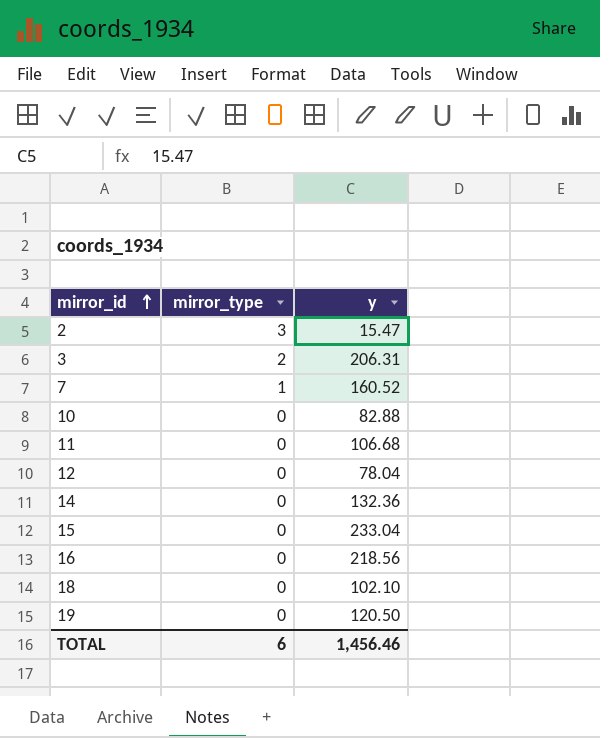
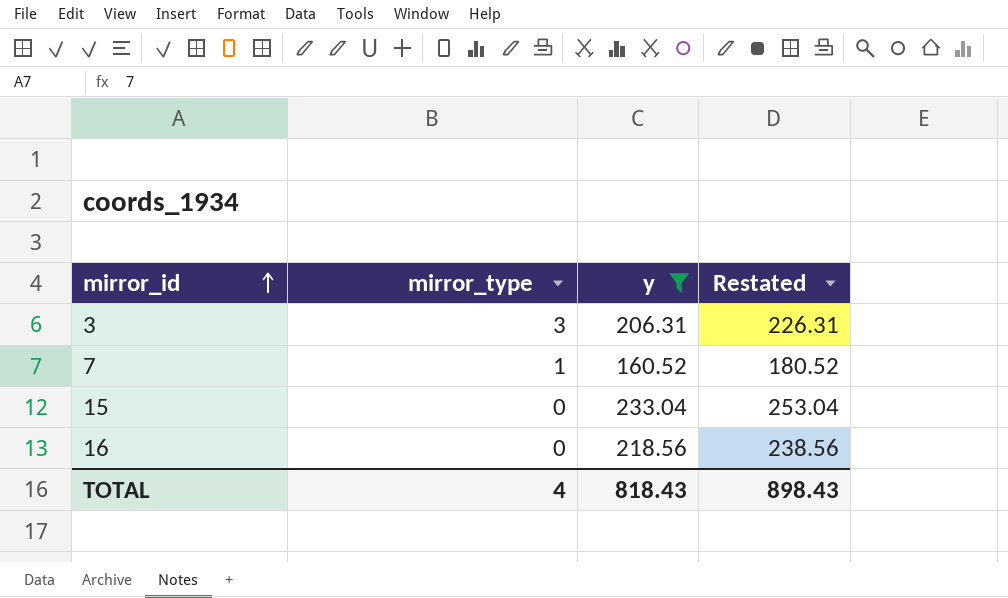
filter: none -> y >= 160.52
column Restated | formula: none -> [y] + 20
3 | mirror_type: 2 -> 3
TOTAL | mirror_type: 6 -> 4
TOTAL | y: 1,456.46 -> 818.43

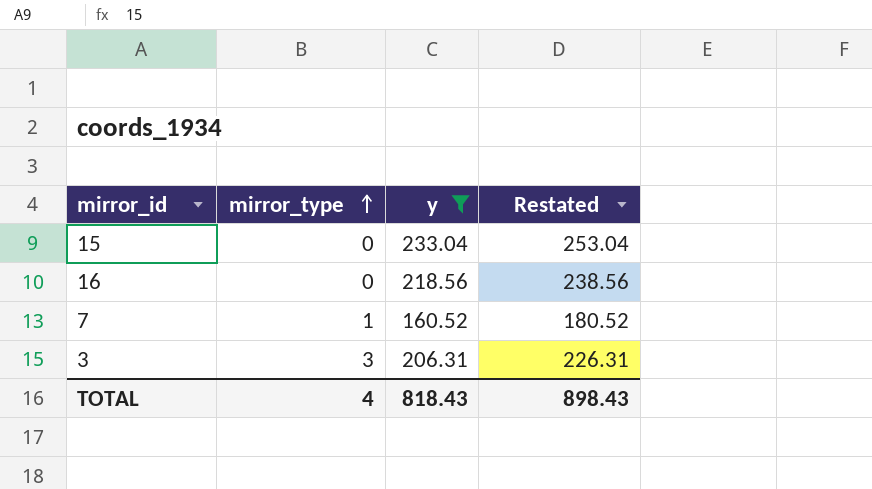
row order: mirror_id ascending -> mirror_type ascending

